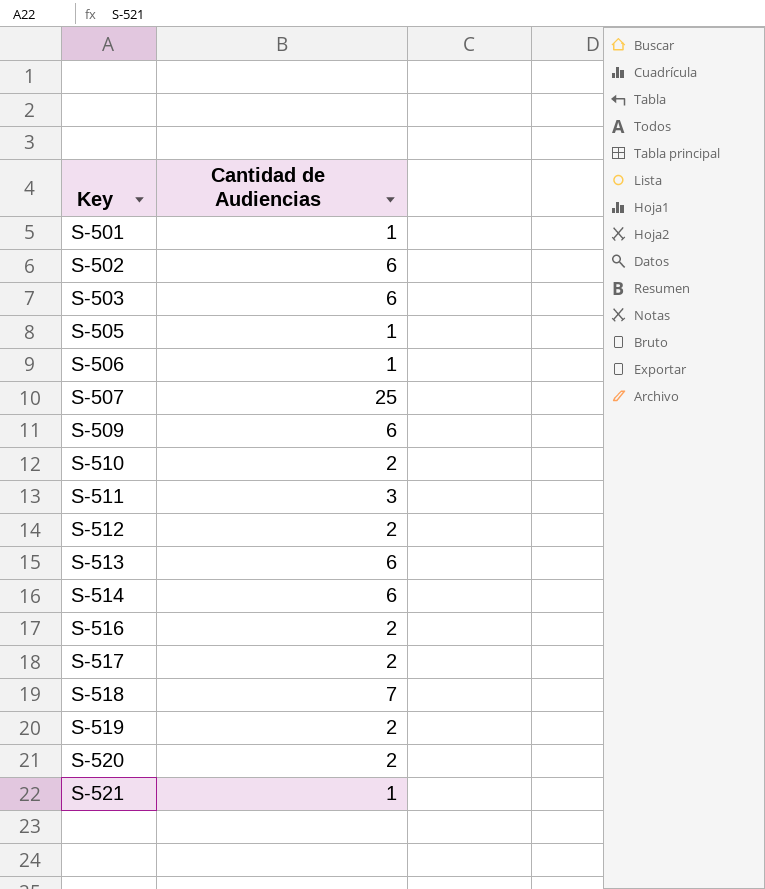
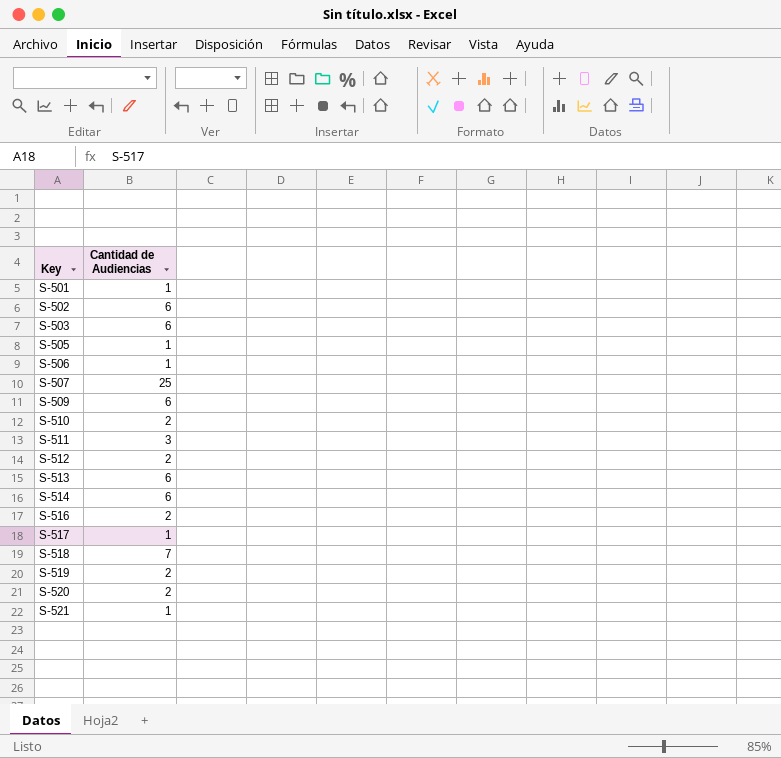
S-517 | Cantidad de Audiencias: 2 -> 1

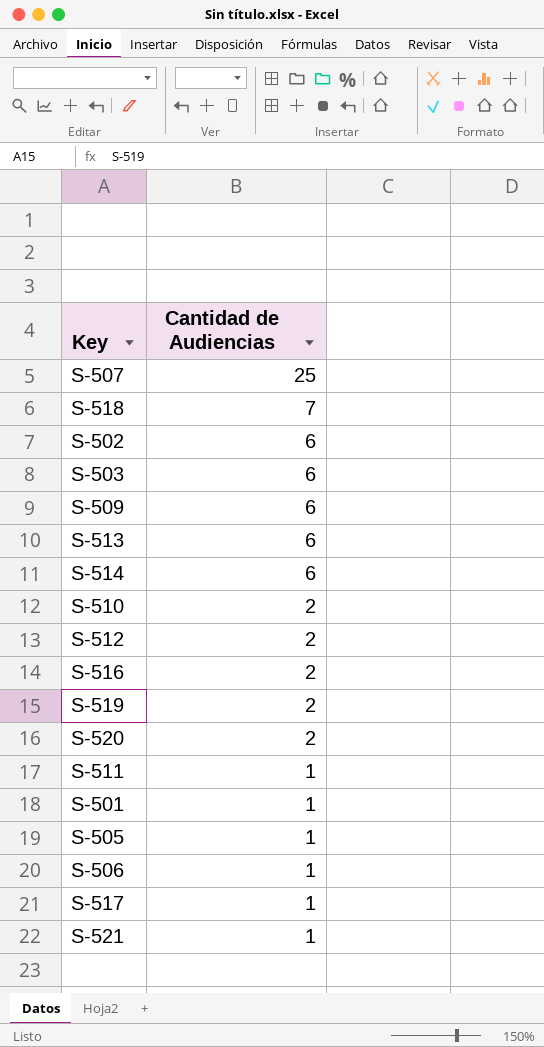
row order: Key ascending -> Cantidad de Audiencias descending
S-511 | Cantidad de Audiencias: 3 -> 1

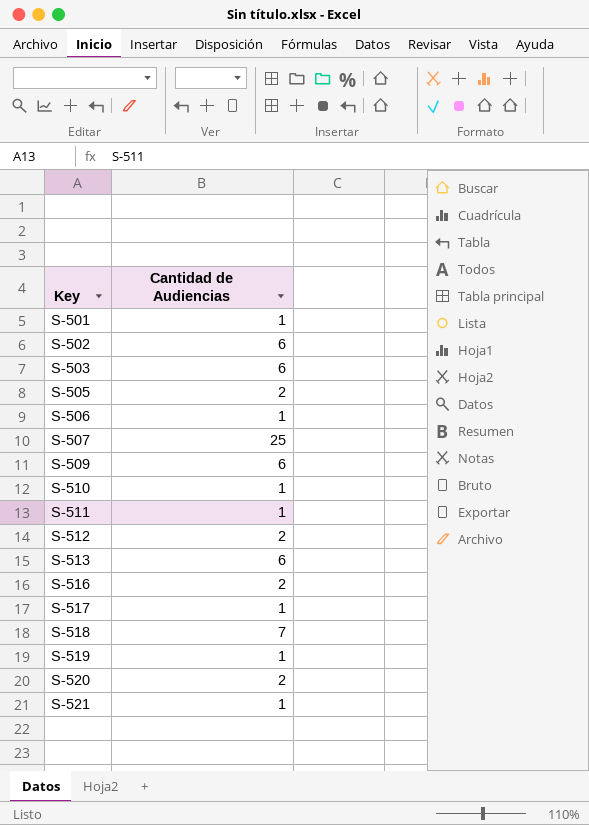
row order: Cantidad de Audiencias descending -> Key ascending
row S-514: 6 -> none
S-505 | Cantidad de Audiencias: 1 -> 2
S-510 | Cantidad de Audiencias: 2 -> 1
S-519 | Cantidad de Audiencias: 2 -> 1

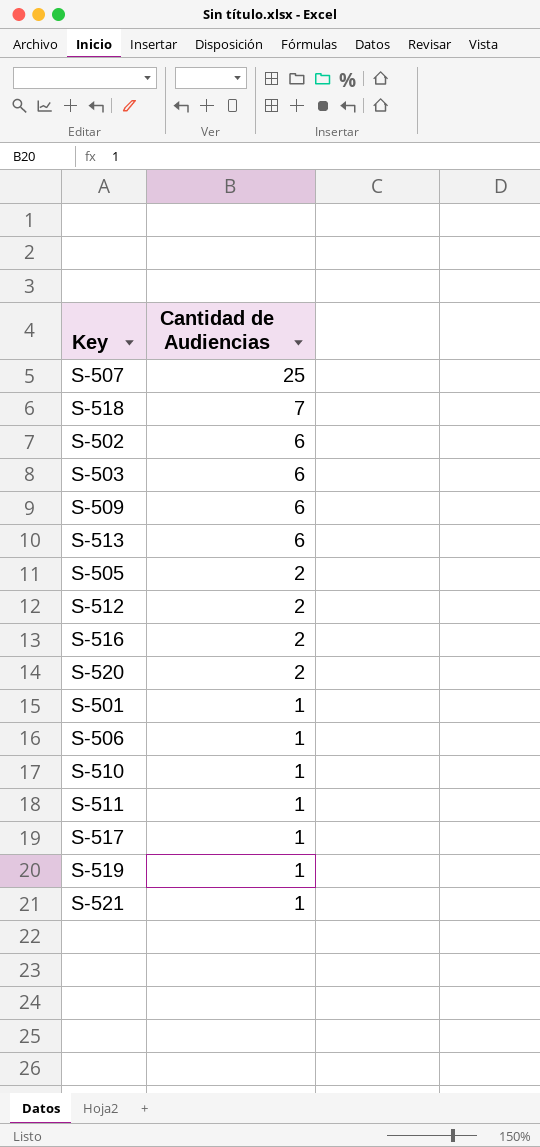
row order: Key ascending -> Cantidad de Audiencias descending

